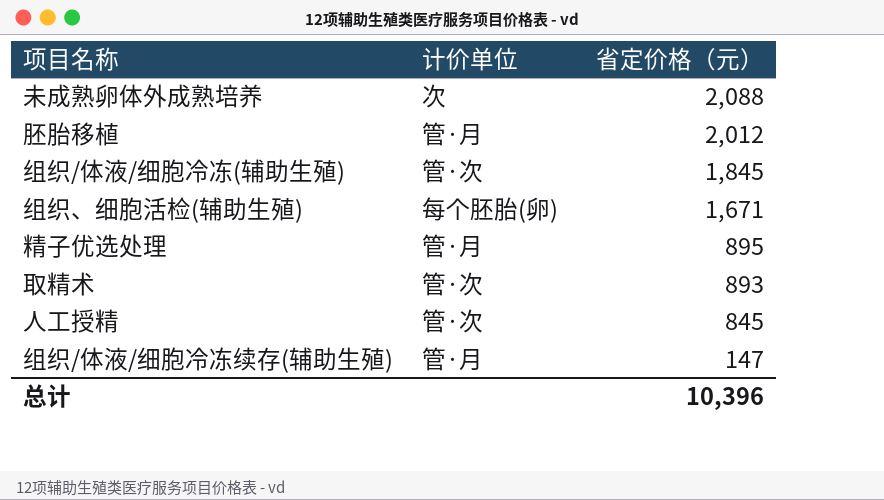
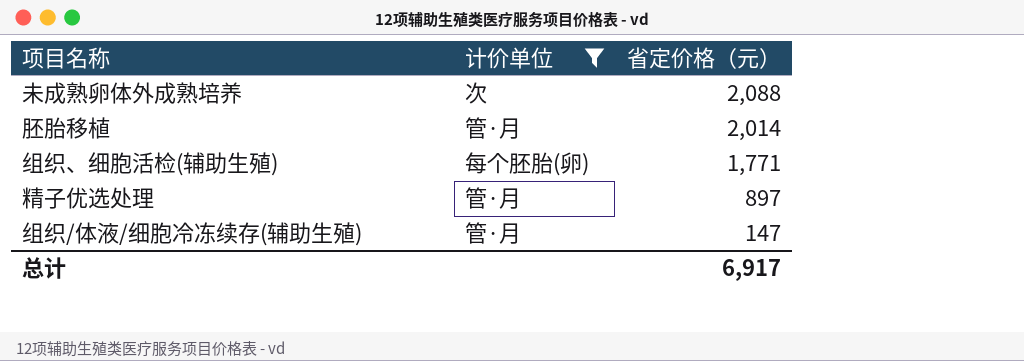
filter: none -> 计价单位 != 管·次
胚胎移植 | 省定价格（元）: 2,012 -> 2,014
组织、细胞活检(辅助生殖) | 省定价格（元）: 1,671 -> 1,771
精子优选处理 | 省定价格（元）: 895 -> 897
总计 | 省定价格（元）: 10,396 -> 6,917

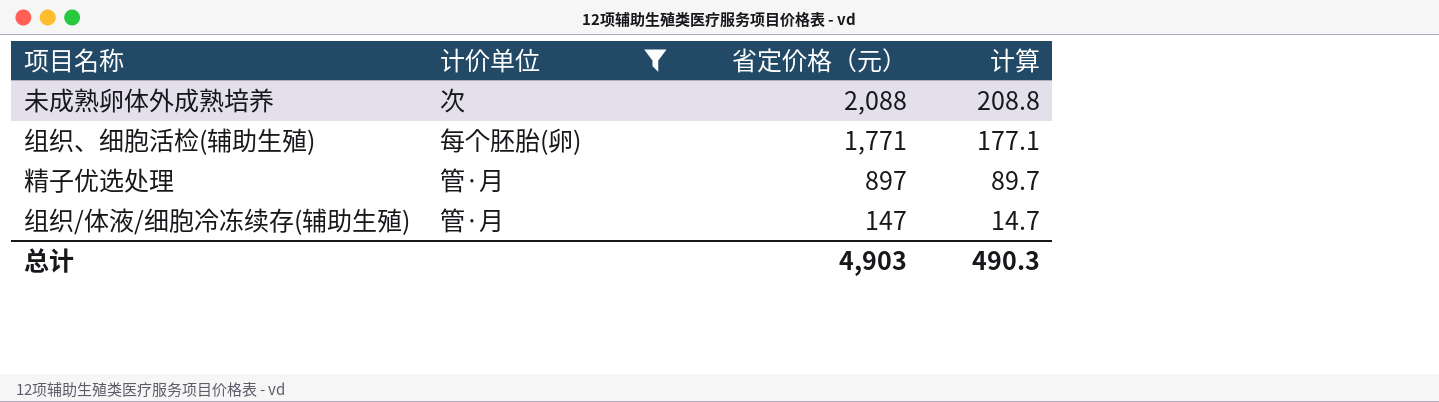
column 计算 | formula: none -> [省定价格（元）] * 0.1
row 胚胎移植: 管·月 | 2,014 -> none
总计 | 省定价格（元）: 6,917 -> 4,903

